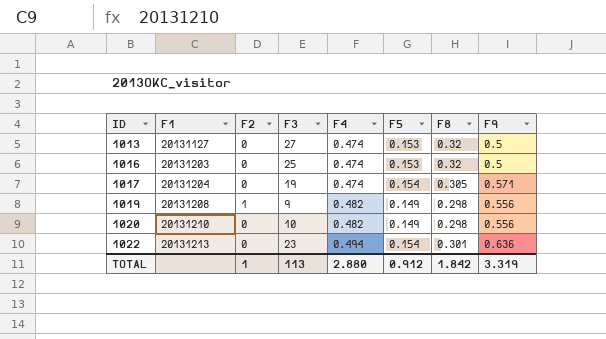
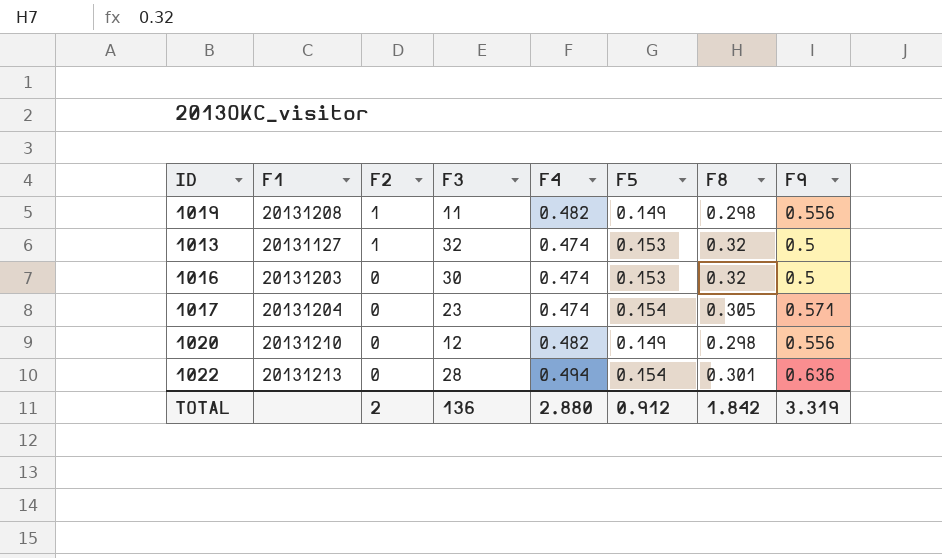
row order: ID ascending -> F2 descending
1019 | F3: 9 -> 11
1013 | F2: 0 -> 1
1013 | F3: 27 -> 32
1016 | F3: 25 -> 30
1017 | F3: 19 -> 23
1020 | F3: 10 -> 12
1022 | F3: 23 -> 28
TOTAL | F2: 1 -> 2
TOTAL | F3: 113 -> 136

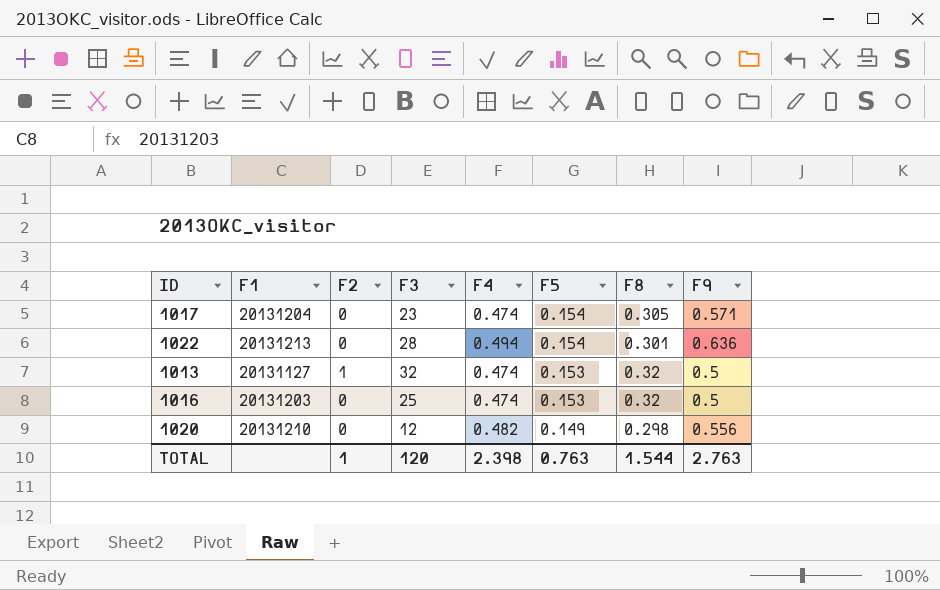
row order: F2 descending -> F5 descending
row 1019: 20131208 | 1 | 11 | 0.482 | 0.149 | 0.298 | 0.556 -> none
1016 | F3: 30 -> 25
TOTAL | F2: 2 -> 1
TOTAL | F3: 136 -> 120
TOTAL | F4: 2.880 -> 2.398
TOTAL | F5: 0.912 -> 0.763
TOTAL | F8: 1.842 -> 1.544
TOTAL | F9: 3.319 -> 2.763

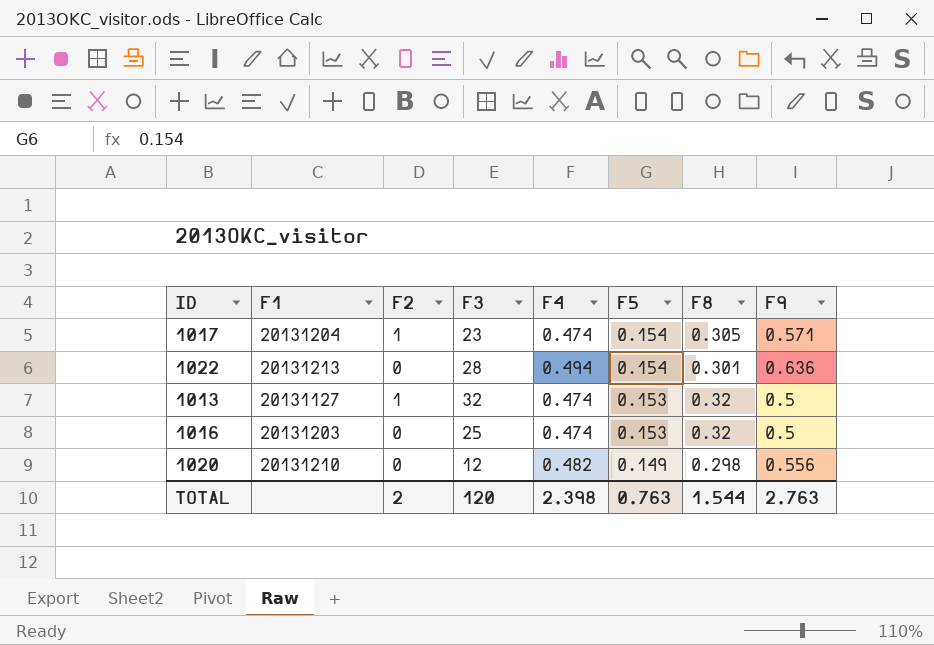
1017 | F2: 0 -> 1
TOTAL | F2: 1 -> 2

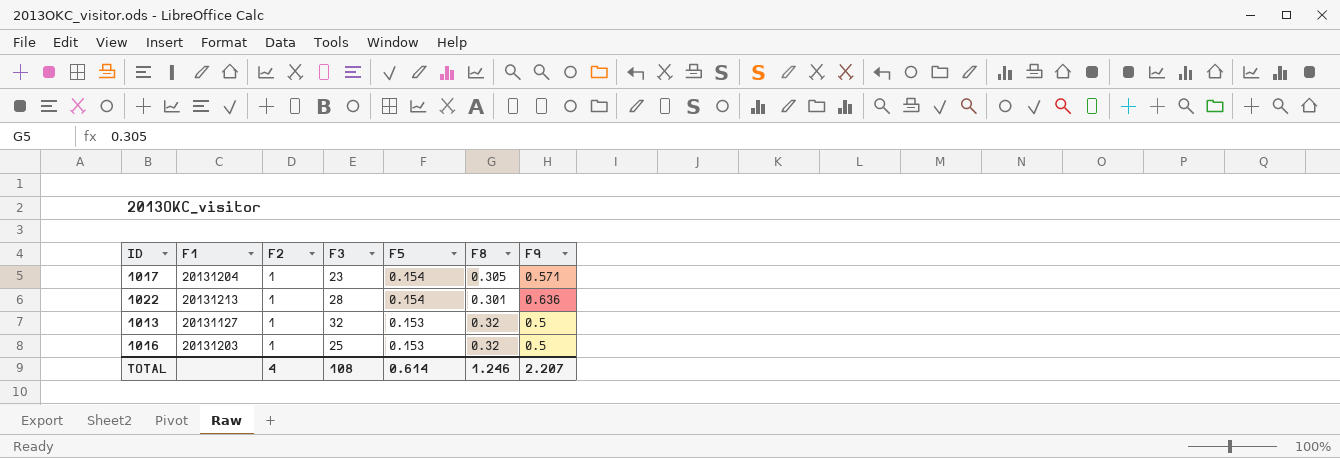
column F4 | position: 5 -> none
row 1020: 20131210 | 0 | 12 | 0.482 | 0.149 | 0.298 | 0.556 -> none
1022 | F2: 0 -> 1
1016 | F2: 0 -> 1
TOTAL | F2: 2 -> 4
TOTAL | F3: 120 -> 108
TOTAL | F5: 0.763 -> 0.614
TOTAL | F8: 1.544 -> 1.246
TOTAL | F9: 2.763 -> 2.207

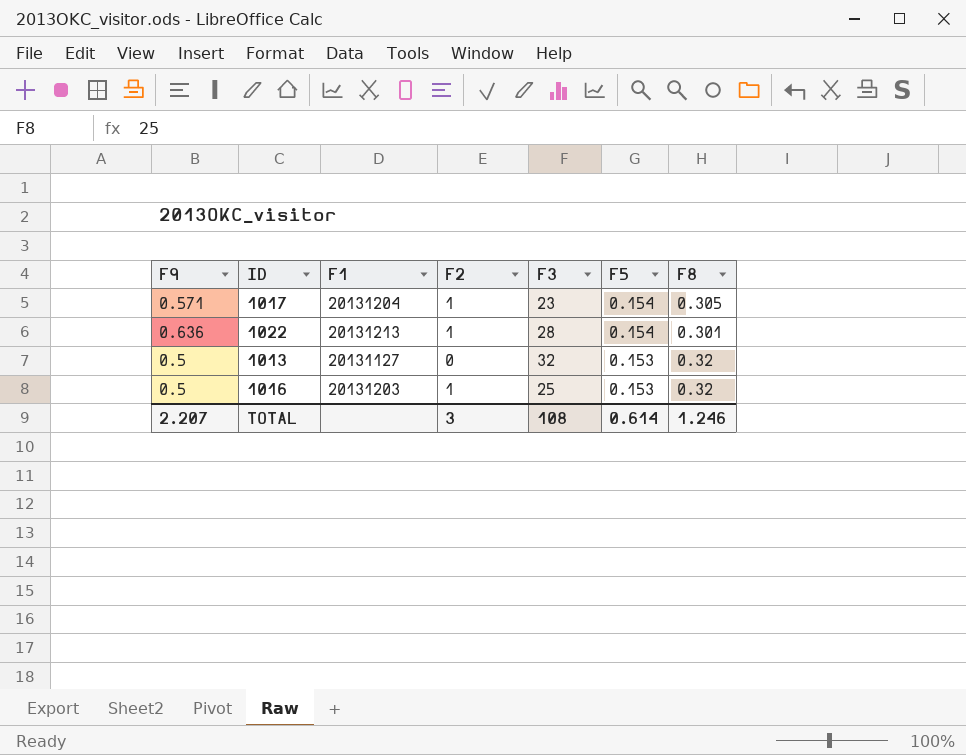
column F9 | position: 7 -> 1
1013 | F2: 1 -> 0
TOTAL | F2: 4 -> 3

